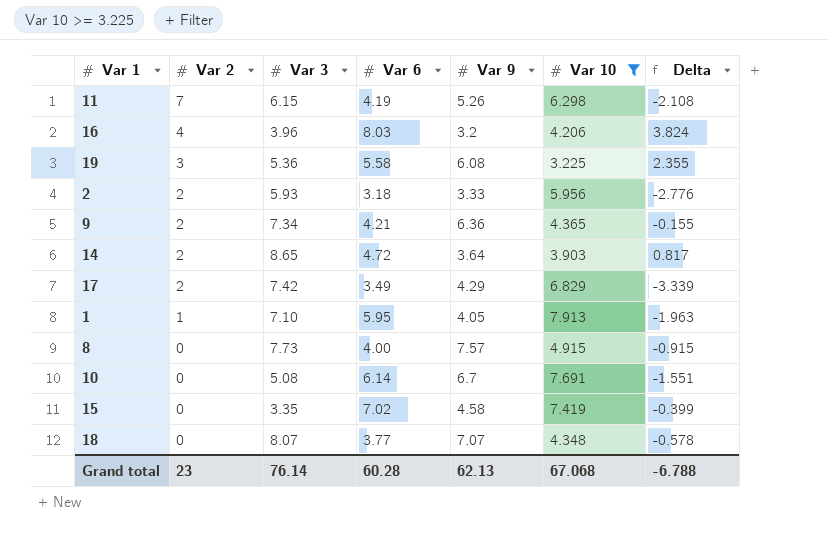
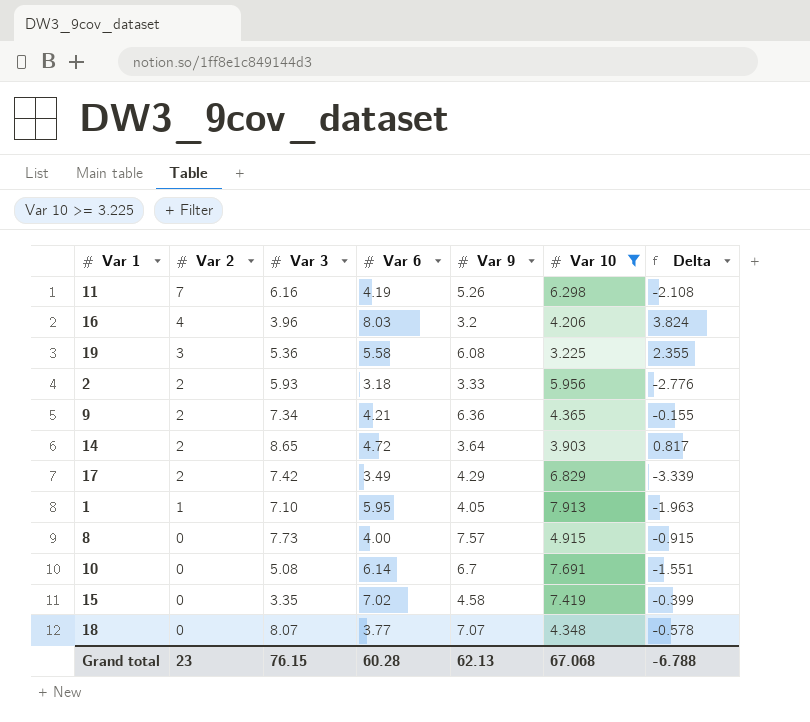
11 | Var 3: 6.15 -> 6.16
Grand total | Var 3: 76.14 -> 76.15

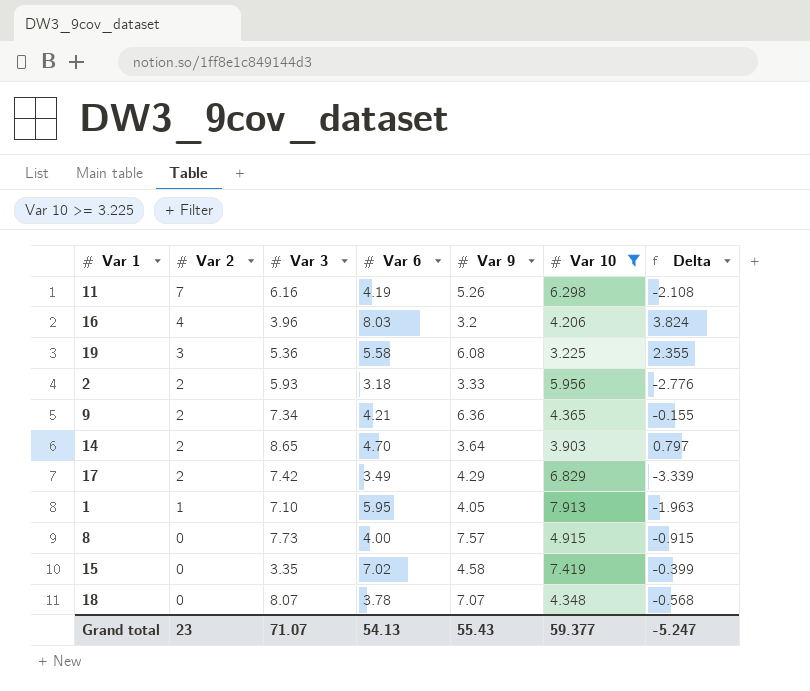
row 10: 0 | 5.08 | 6.14 | 6.7 | 7.691 | -1.551 -> none
14 | Var 6: 4.72 -> 4.70
14 | Delta: 0.817 -> 0.797
18 | Var 6: 3.77 -> 3.78
18 | Delta: -0.578 -> -0.568
Grand total | Var 3: 76.15 -> 71.07
Grand total | Var 6: 60.28 -> 54.13
Grand total | Var 9: 62.13 -> 55.43
Grand total | Var 10: 67.068 -> 59.377
Grand total | Delta: -6.788 -> -5.247

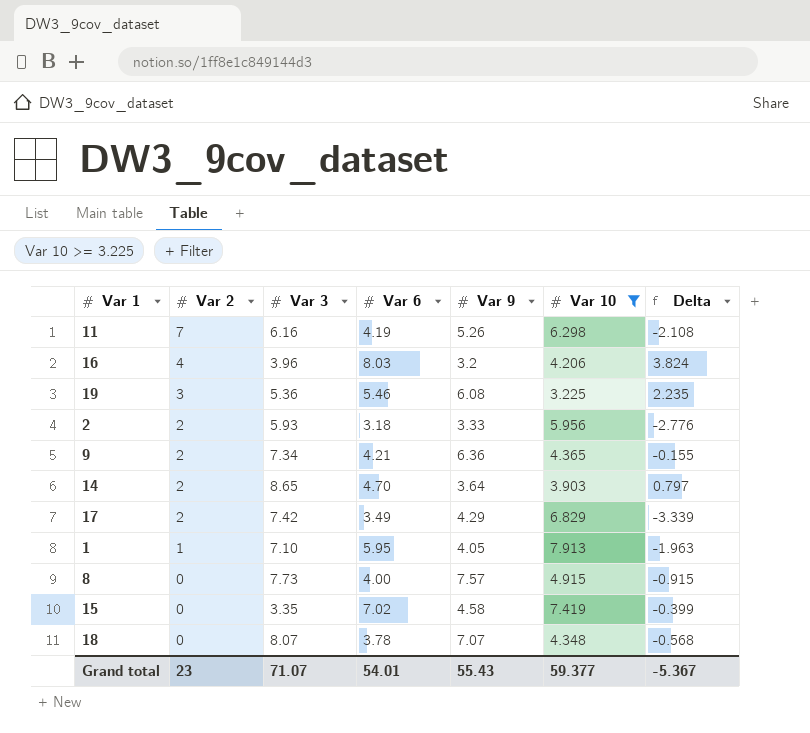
19 | Var 6: 5.58 -> 5.46
19 | Delta: 2.355 -> 2.235
Grand total | Var 6: 54.13 -> 54.01
Grand total | Delta: -5.247 -> -5.367

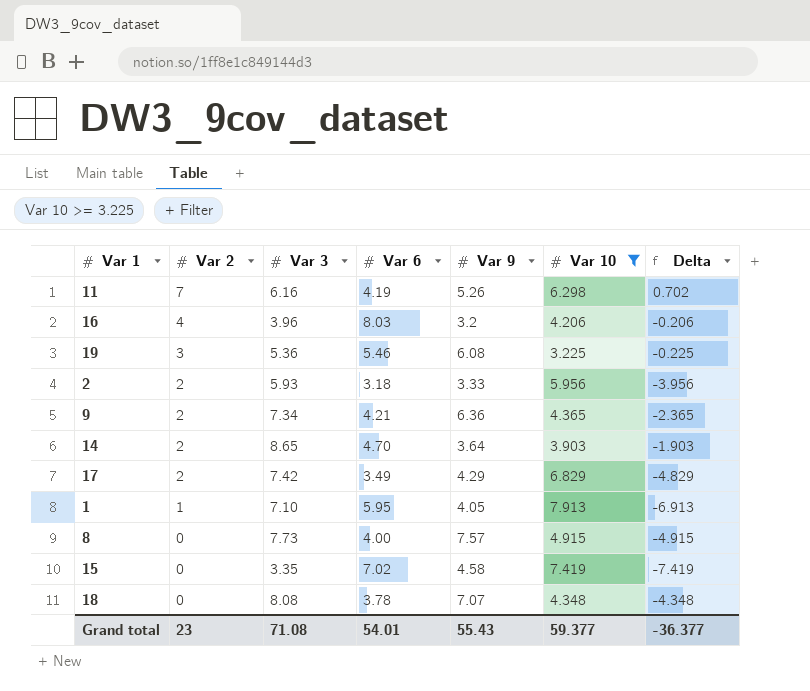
column Delta | formula: [Var 6] - [Var 10] -> [Var 2] - [Var 10]
18 | Var 3: 8.07 -> 8.08
Grand total | Var 3: 71.07 -> 71.08
Grand total | Delta: -5.367 -> -36.377

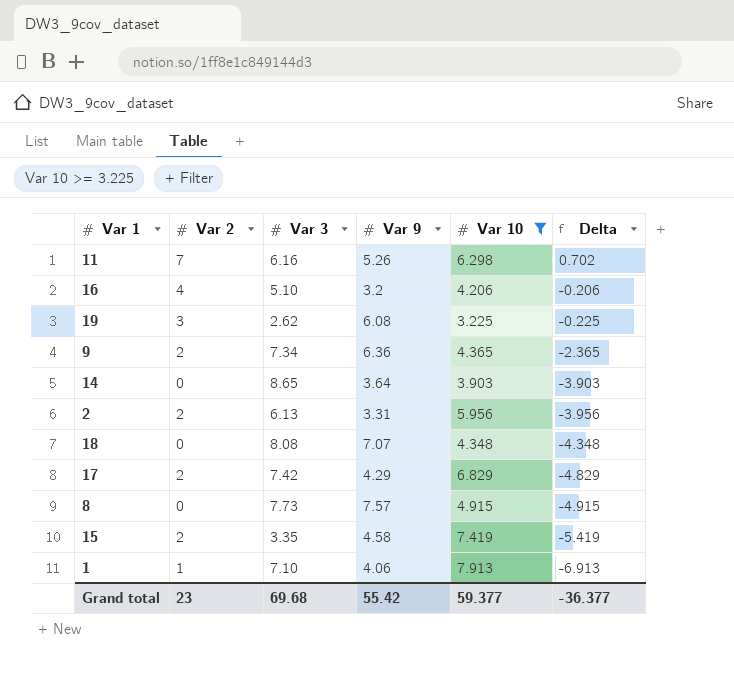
row order: Var 2 descending -> Delta descending
column Var 6 | position: 4 -> none
16 | Var 3: 3.96 -> 5.10
19 | Var 3: 5.36 -> 2.62
14 | Var 2: 2 -> 0
14 | Delta: -1.903 -> -3.903
2 | Var 3: 5.93 -> 6.13
2 | Var 9: 3.33 -> 3.31
15 | Var 2: 0 -> 2
15 | Delta: -7.419 -> -5.419
1 | Var 9: 4.05 -> 4.06
Grand total | Var 3: 71.08 -> 69.68
Grand total | Var 9: 55.43 -> 55.42

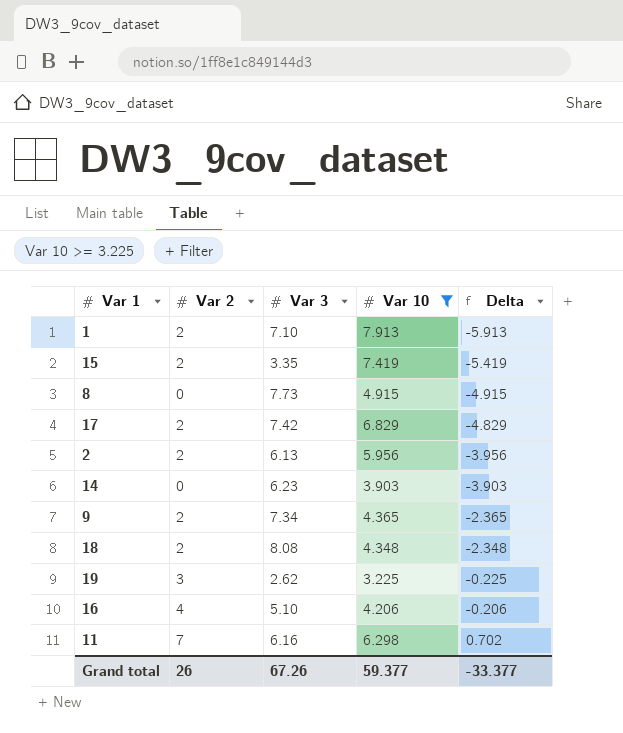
row order: Delta descending -> Delta ascending
column Var 9 | position: 4 -> none
1 | Var 2: 1 -> 2
1 | Delta: -6.913 -> -5.913
14 | Var 3: 8.65 -> 6.23
18 | Var 2: 0 -> 2
18 | Delta: -4.348 -> -2.348
Grand total | Var 2: 23 -> 26
Grand total | Var 3: 69.68 -> 67.26
Grand total | Delta: -36.377 -> -33.377

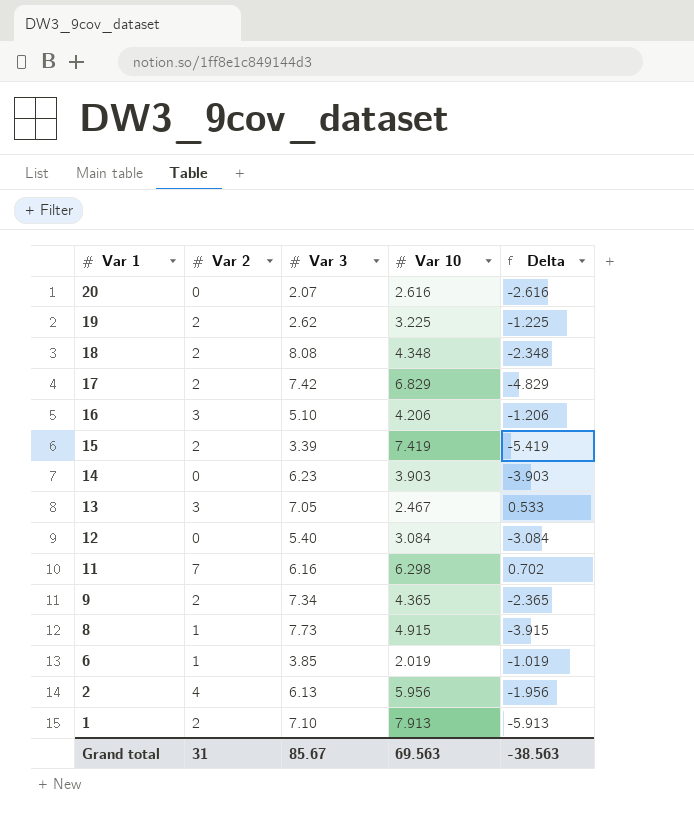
filter: Var 10 >= 3.225 -> none
row order: Delta ascending -> Var 1 descending
19 | Var 2: 3 -> 2
19 | Delta: -0.225 -> -1.225
16 | Var 2: 4 -> 3
16 | Delta: -0.206 -> -1.206
15 | Var 3: 3.35 -> 3.39
8 | Var 2: 0 -> 1
8 | Delta: -4.915 -> -3.915
2 | Var 2: 2 -> 4
2 | Delta: -3.956 -> -1.956
Grand total | Var 2: 26 -> 31
Grand total | Var 3: 67.26 -> 85.67
Grand total | Var 10: 59.377 -> 69.563
Grand total | Delta: -33.377 -> -38.563

